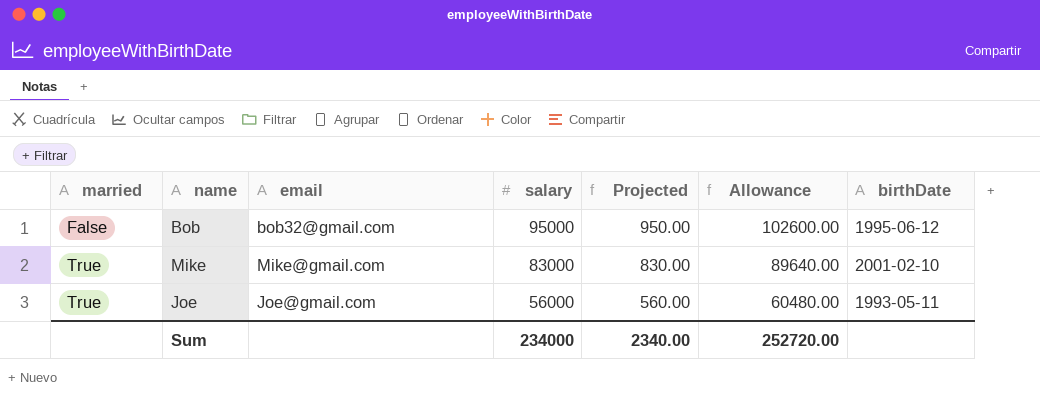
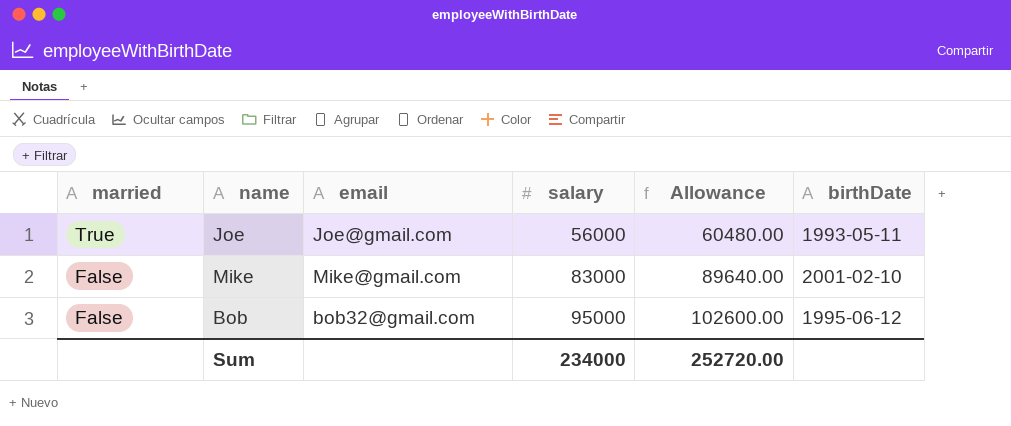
row order: married ascending -> married descending
column Projected | formula: [salary] * 0.01 -> none
Mike | married: True -> False

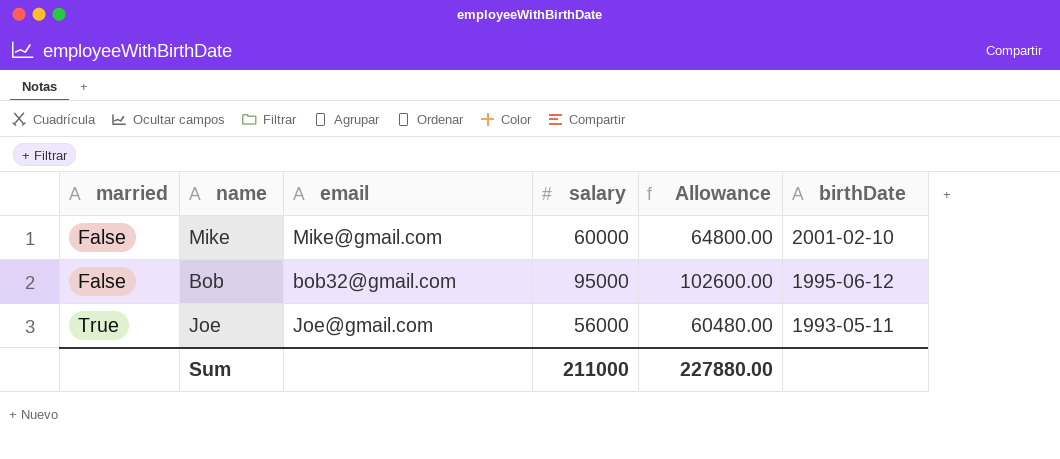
row order: married descending -> married ascending
Mike | salary: 83000 -> 60000
Mike | Allowance: 89640.00 -> 64800.00
Sum | salary: 234000 -> 211000
Sum | Allowance: 252720.00 -> 227880.00

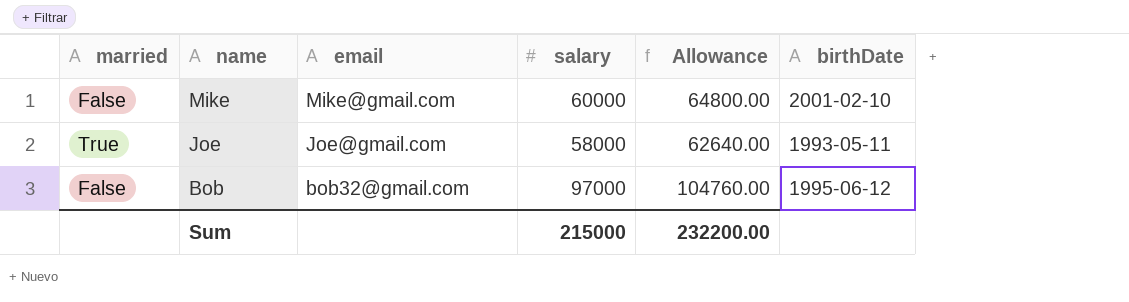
row order: married ascending -> name descending
Joe | salary: 56000 -> 58000
Joe | Allowance: 60480.00 -> 62640.00
Bob | salary: 95000 -> 97000
Bob | Allowance: 102600.00 -> 104760.00
Sum | salary: 211000 -> 215000
Sum | Allowance: 227880.00 -> 232200.00

